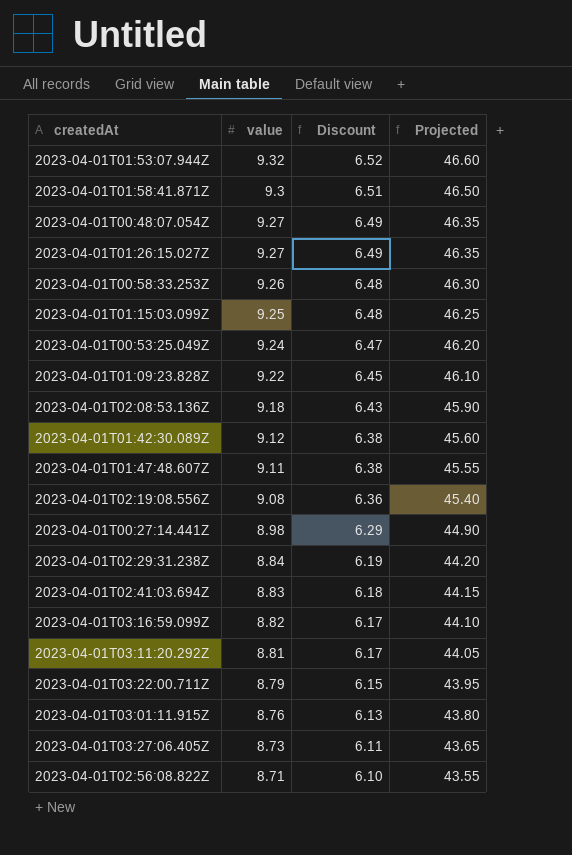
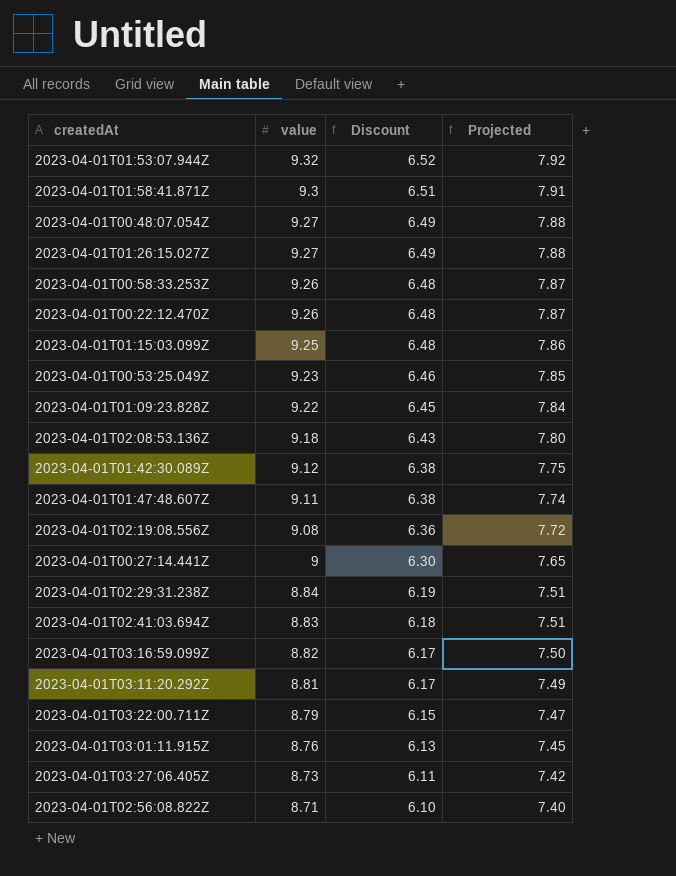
column Projected | formula: [value] * 5 -> [value] * 0.85
row 2023-04-01T00:22:12.470Z: none -> 9.26 | 6.48 | 7.87
2023-04-01T00:53:25.049Z | value: 9.24 -> 9.23
2023-04-01T00:53:25.049Z | Discount: 6.47 -> 6.46
2023-04-01T00:27:14.441Z | value: 8.98 -> 9
2023-04-01T00:27:14.441Z | Discount: 6.29 -> 6.30

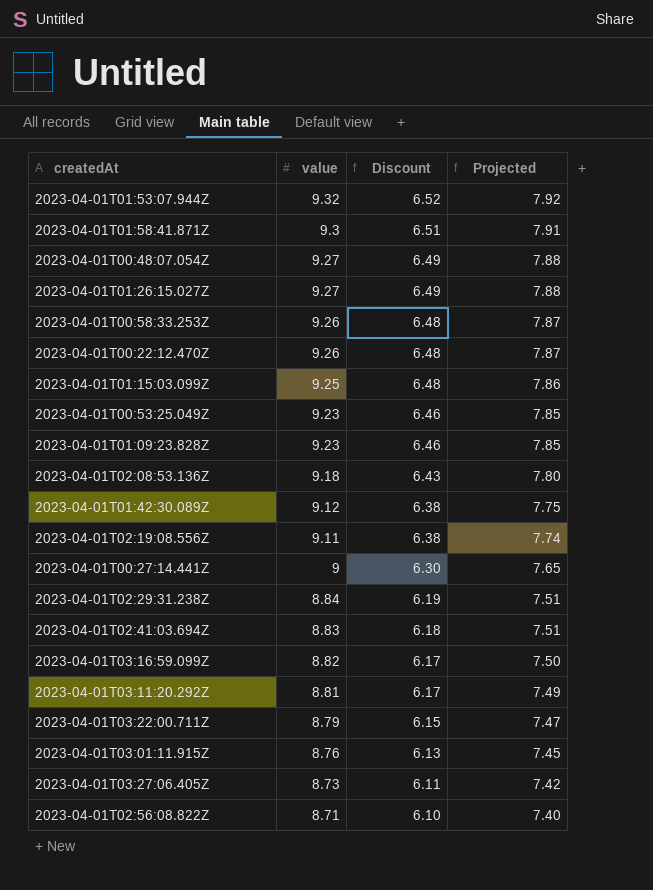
row 2023-04-01T01:47:48.607Z: 9.11 | 6.38 | 7.74 -> none
2023-04-01T01:09:23.828Z | value: 9.22 -> 9.23
2023-04-01T01:09:23.828Z | Discount: 6.45 -> 6.46
2023-04-01T01:09:23.828Z | Projected: 7.84 -> 7.85
2023-04-01T02:19:08.556Z | value: 9.08 -> 9.11
2023-04-01T02:19:08.556Z | Discount: 6.36 -> 6.38
2023-04-01T02:19:08.556Z | Projected: 7.72 -> 7.74

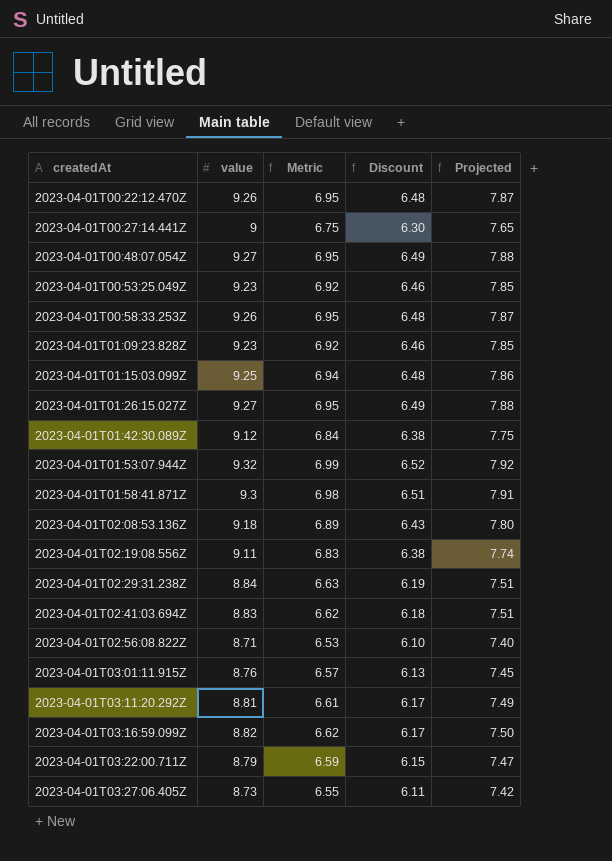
row order: value descending -> createdAt ascending
column Metric | formula: none -> [value] * 0.75

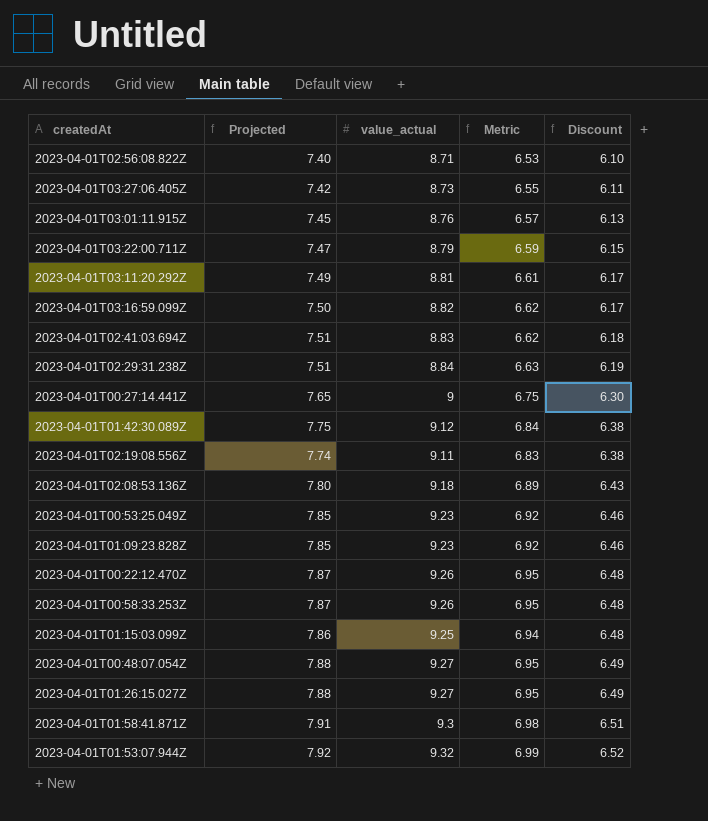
row order: createdAt ascending -> Discount ascending
column Projected | position: 5 -> 2
column name: value -> value_actual

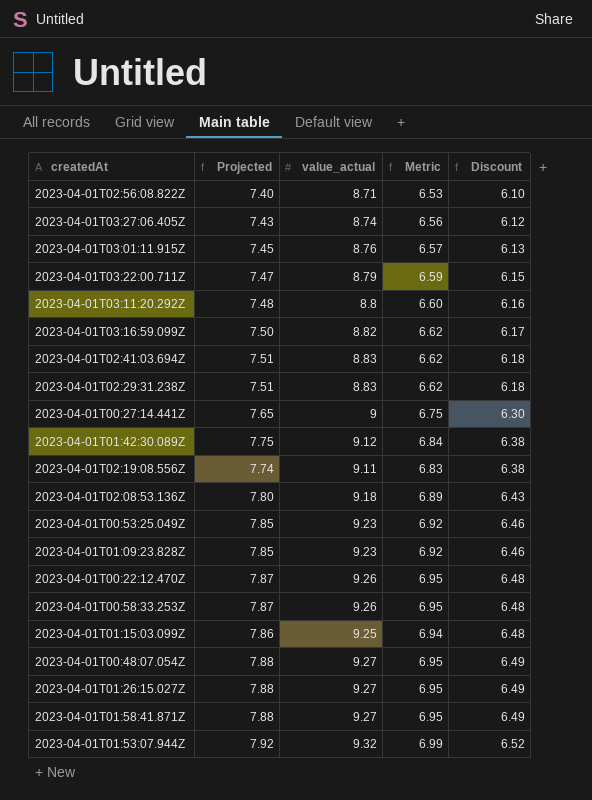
2023-04-01T03:27:06.405Z | Projected: 7.42 -> 7.43
2023-04-01T03:27:06.405Z | value_actual: 8.73 -> 8.74
2023-04-01T03:27:06.405Z | Metric: 6.55 -> 6.56
2023-04-01T03:27:06.405Z | Discount: 6.11 -> 6.12
2023-04-01T03:11:20.292Z | Projected: 7.49 -> 7.48
2023-04-01T03:11:20.292Z | value_actual: 8.81 -> 8.8
2023-04-01T03:11:20.292Z | Metric: 6.61 -> 6.60
2023-04-01T03:11:20.292Z | Discount: 6.17 -> 6.16
2023-04-01T02:29:31.238Z | value_actual: 8.84 -> 8.83
2023-04-01T02:29:31.238Z | Metric: 6.63 -> 6.62
2023-04-01T02:29:31.238Z | Discount: 6.19 -> 6.18
2023-04-01T01:58:41.871Z | Projected: 7.91 -> 7.88
2023-04-01T01:58:41.871Z | value_actual: 9.3 -> 9.27
2023-04-01T01:58:41.871Z | Metric: 6.98 -> 6.95
2023-04-01T01:58:41.871Z | Discount: 6.51 -> 6.49

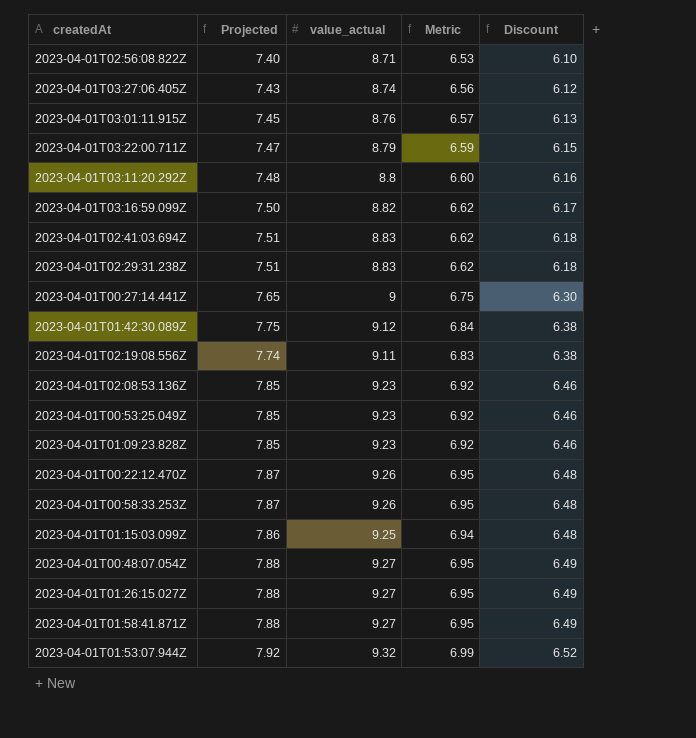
2023-04-01T02:08:53.136Z | Projected: 7.80 -> 7.85
2023-04-01T02:08:53.136Z | value_actual: 9.18 -> 9.23
2023-04-01T02:08:53.136Z | Metric: 6.89 -> 6.92
2023-04-01T02:08:53.136Z | Discount: 6.43 -> 6.46

